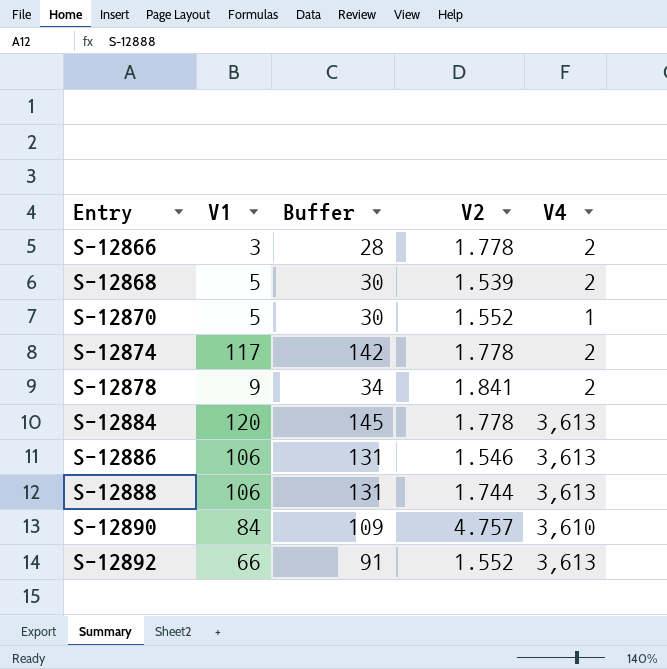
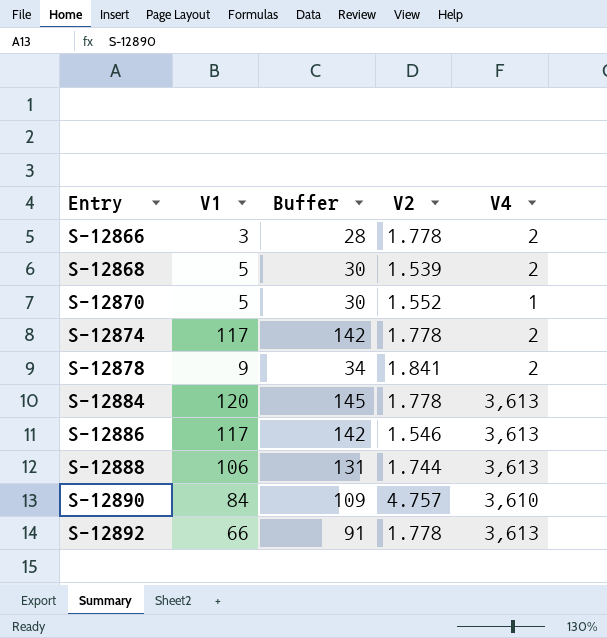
S-12886 | V1: 106 -> 117
S-12886 | Buffer: 131 -> 142
S-12892 | V2: 1.552 -> 1.778

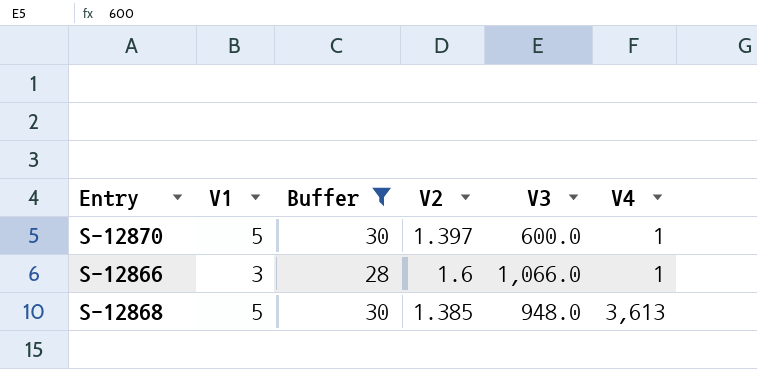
filter: none -> Buffer <= 30
row order: Entry ascending -> V4 ascending
column V3 | position: none -> 5
S-12870 | V2: 1.552 -> 1.397
S-12866 | V2: 1.778 -> 1.6
S-12866 | V4: 2 -> 1
S-12868 | V2: 1.539 -> 1.385
S-12868 | V4: 2 -> 3,613

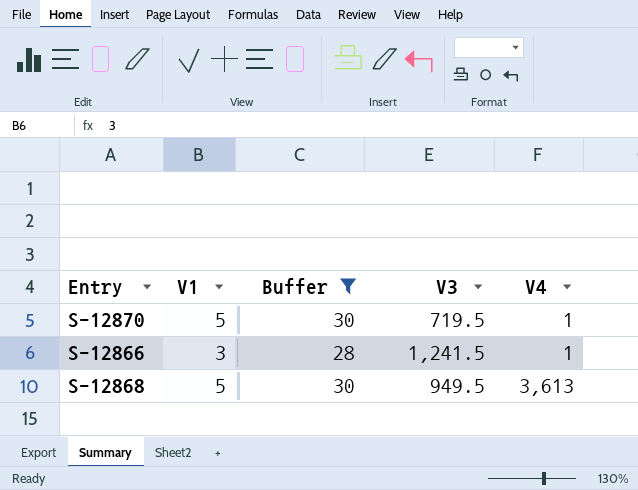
column V2 | position: 4 -> none
S-12870 | V3: 600.0 -> 719.5
S-12866 | V3: 1,066.0 -> 1,241.5
S-12868 | V3: 948.0 -> 949.5

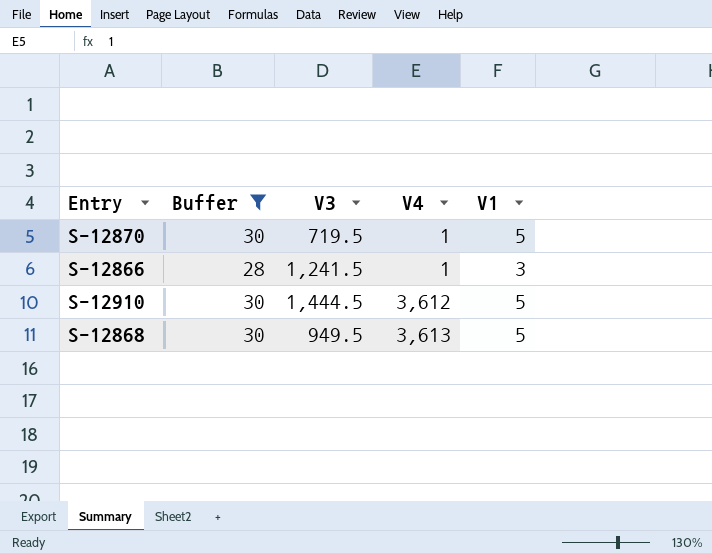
column V1 | position: 2 -> 5
row S-12910: none -> 30 | 1,444.5 | 3,612 | 5

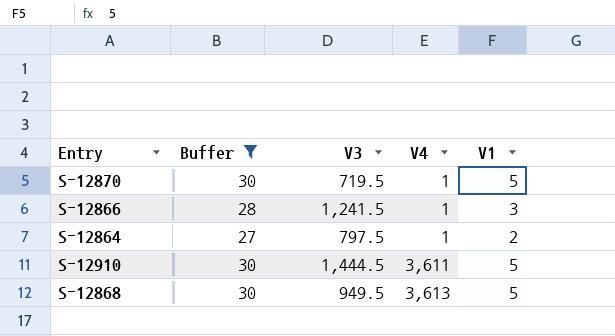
row S-12864: none -> 27 | 797.5 | 1 | 2
S-12910 | V4: 3,612 -> 3,611

